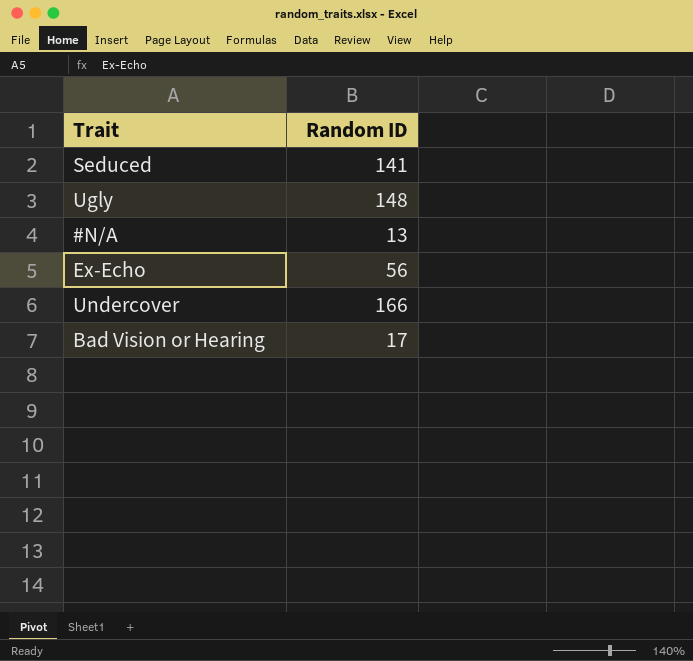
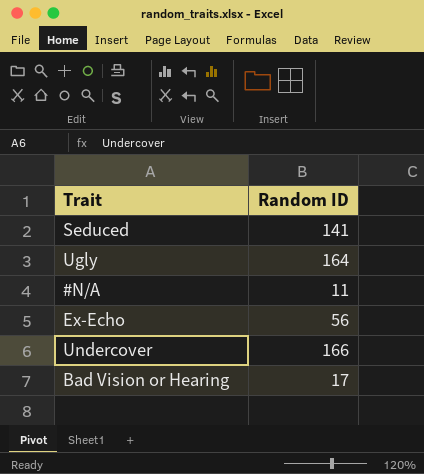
Ugly | Random ID: 148 -> 164
#N/A | Random ID: 13 -> 11

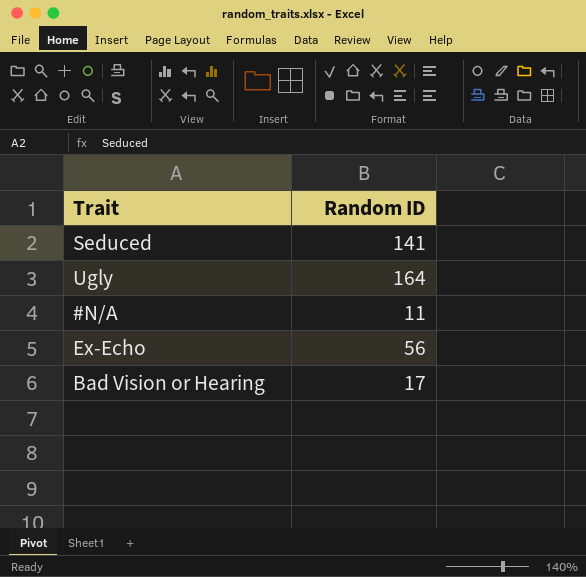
row Undercover: 166 -> none

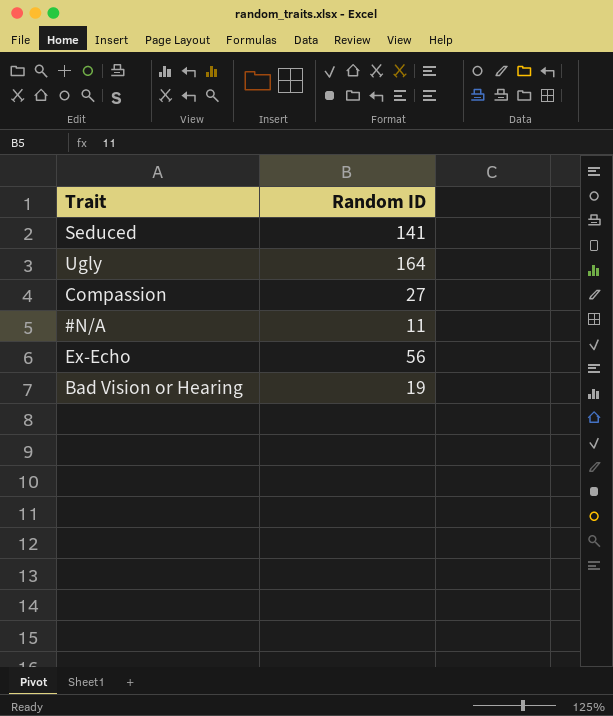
row Compassion: none -> 27
Bad Vision or Hearing | Random ID: 17 -> 19

